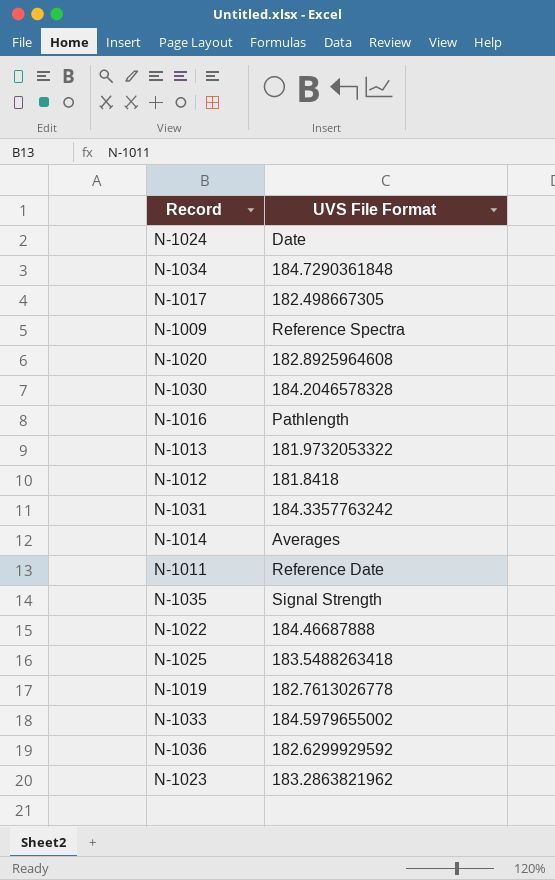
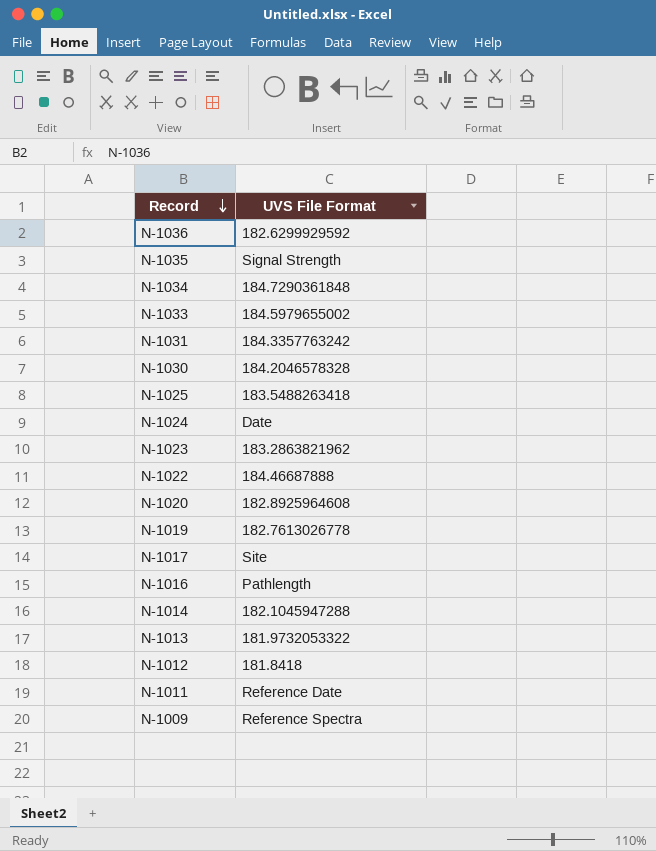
row order: none -> Record descending
N-1017 | UVS File Format: 182.498667305 -> Site
N-1014 | UVS File Format: Averages -> 182.1045947288

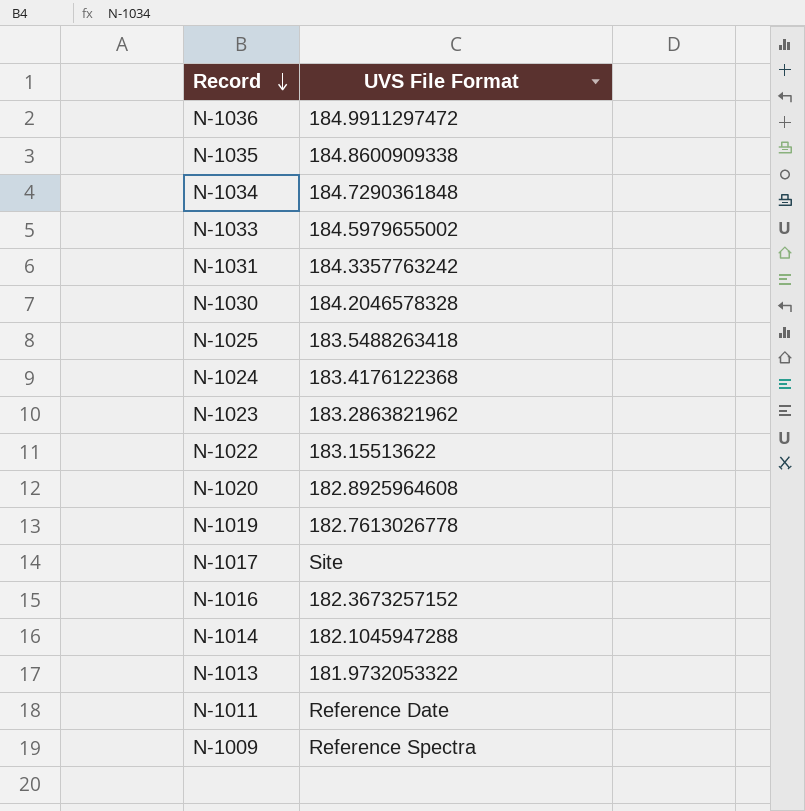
row N-1012: 181.8418 -> none
N-1036 | UVS File Format: 182.6299929592 -> 184.9911297472
N-1035 | UVS File Format: Signal Strength -> 184.8600909338
N-1024 | UVS File Format: Date -> 183.4176122368
N-1022 | UVS File Format: 184.46687888 -> 183.15513622
N-1016 | UVS File Format: Pathlength -> 182.3673257152

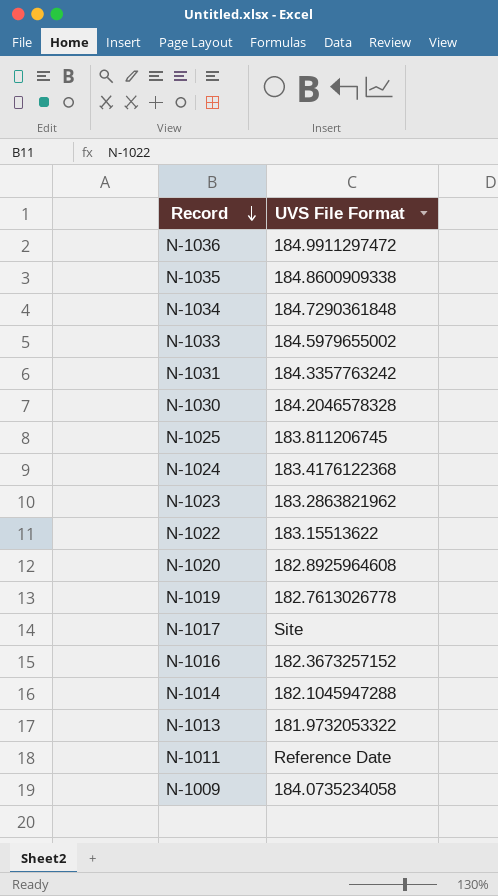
N-1025 | UVS File Format: 183.5488263418 -> 183.811206745
N-1009 | UVS File Format: Reference Spectra -> 184.0735234058

